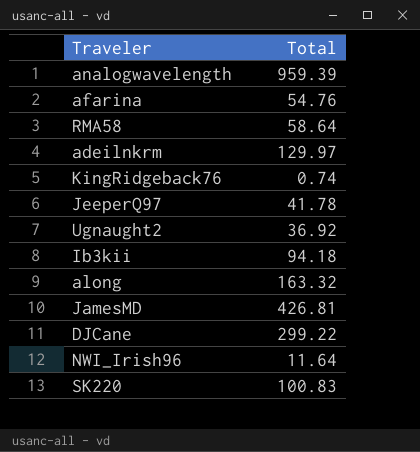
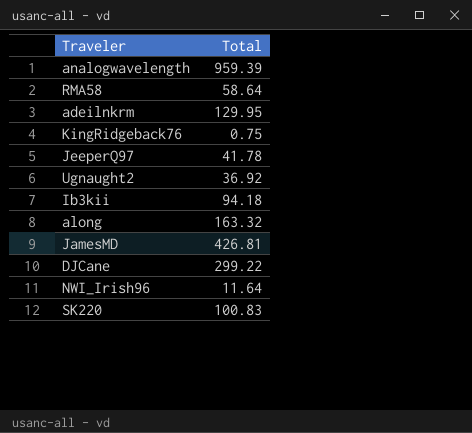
row afarina: 54.76 -> none
adeilnkrm | Total: 129.97 -> 129.95
KingRidgeback76 | Total: 0.74 -> 0.75

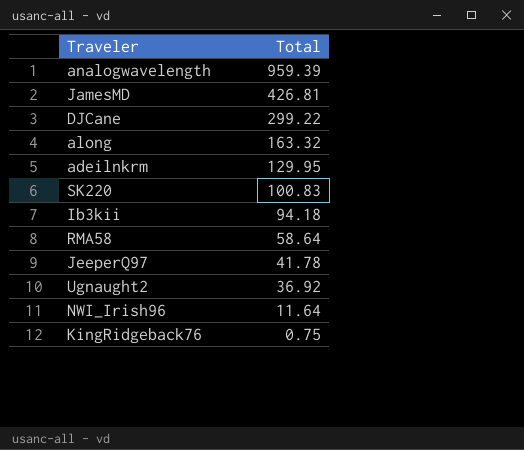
row order: none -> Total descending

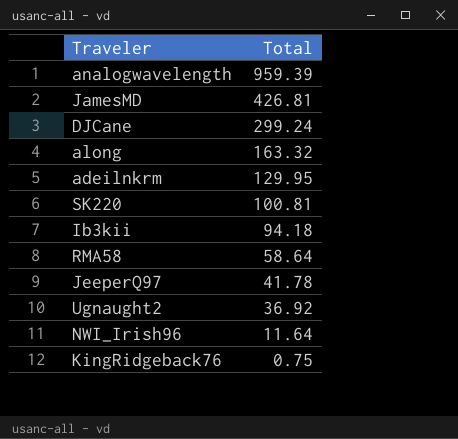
DJCane | Total: 299.22 -> 299.24
SK220 | Total: 100.83 -> 100.81

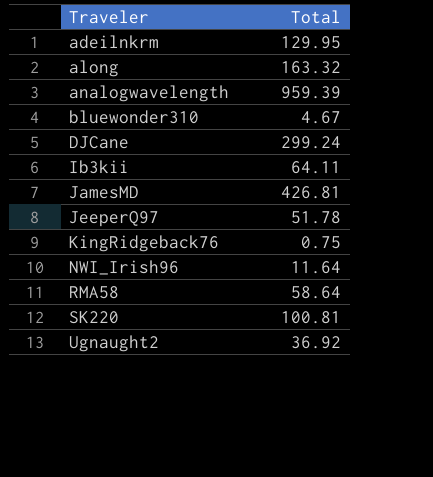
row order: Total descending -> Traveler ascending
row bluewonder310: none -> 4.67
Ib3kii | Total: 94.18 -> 64.11
JeeperQ97 | Total: 41.78 -> 51.78

